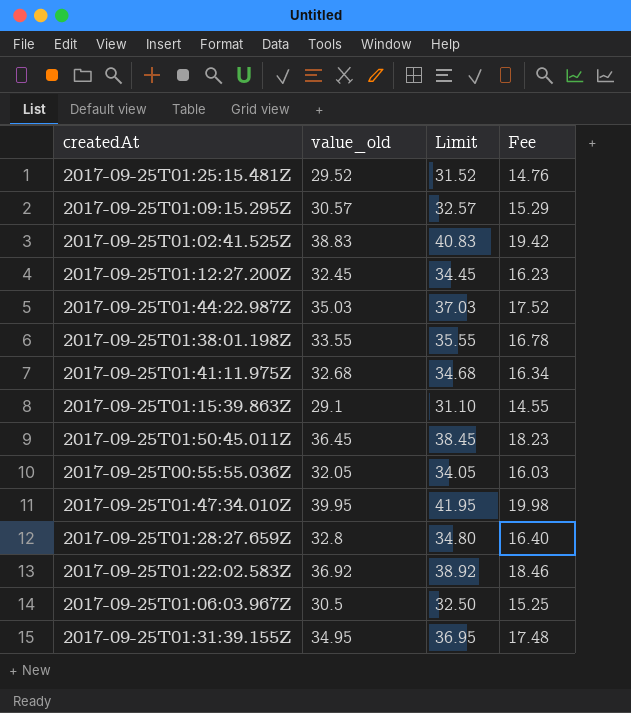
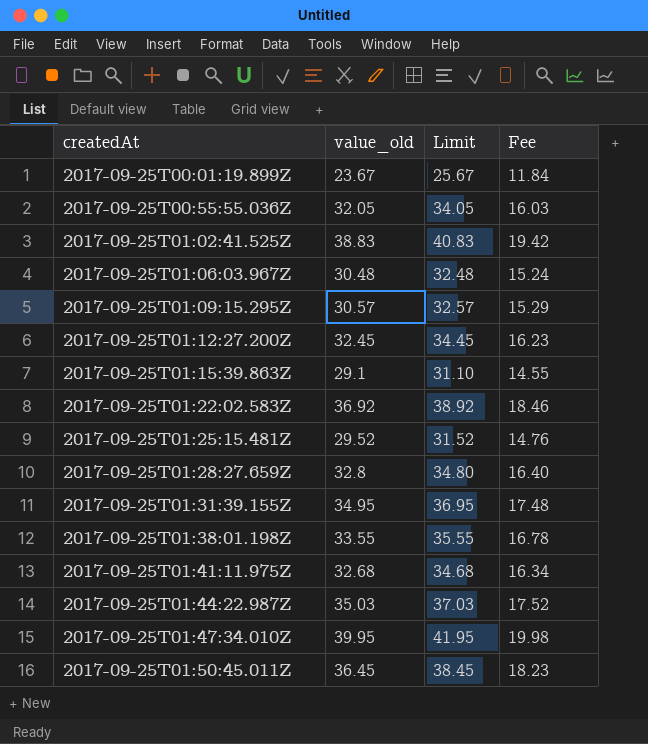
row order: none -> createdAt ascending
row 2017-09-25T00:01:19.899Z: none -> 23.67 | 25.67 | 11.84
2017-09-25T01:06:03.967Z | value_old: 30.5 -> 30.48
2017-09-25T01:06:03.967Z | Limit: 32.50 -> 32.48
2017-09-25T01:06:03.967Z | Fee: 15.25 -> 15.24

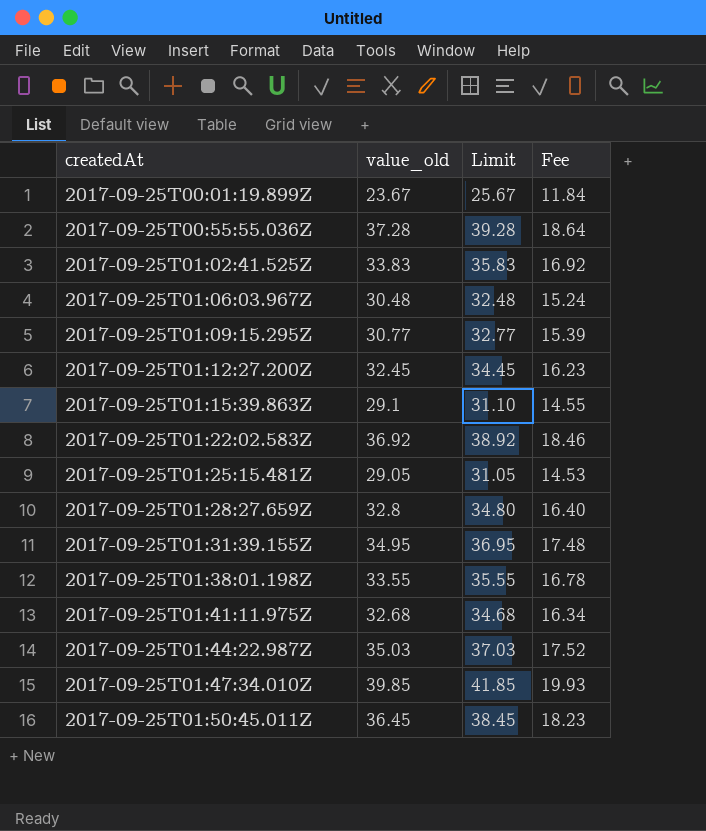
2017-09-25T00:55:55.036Z | value_old: 32.05 -> 37.28
2017-09-25T00:55:55.036Z | Limit: 34.05 -> 39.28
2017-09-25T00:55:55.036Z | Fee: 16.03 -> 18.64
2017-09-25T01:02:41.525Z | value_old: 38.83 -> 33.83
2017-09-25T01:02:41.525Z | Limit: 40.83 -> 35.83
2017-09-25T01:02:41.525Z | Fee: 19.42 -> 16.92
2017-09-25T01:09:15.295Z | value_old: 30.57 -> 30.77
2017-09-25T01:09:15.295Z | Limit: 32.57 -> 32.77
2017-09-25T01:09:15.295Z | Fee: 15.29 -> 15.39
2017-09-25T01:25:15.481Z | value_old: 29.52 -> 29.05
2017-09-25T01:25:15.481Z | Limit: 31.52 -> 31.05
2017-09-25T01:25:15.481Z | Fee: 14.76 -> 14.53
2017-09-25T01:47:34.010Z | value_old: 39.95 -> 39.85
2017-09-25T01:47:34.010Z | Limit: 41.95 -> 41.85
2017-09-25T01:47:34.010Z | Fee: 19.98 -> 19.93

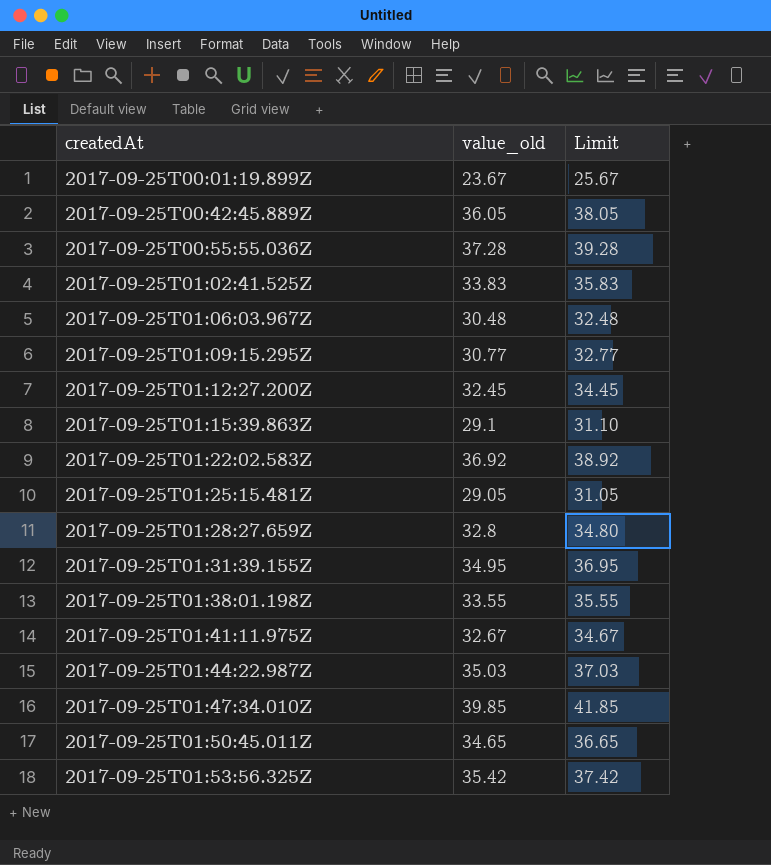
column Fee | formula: [value_old] * 0.5 -> none
row 2017-09-25T00:42:45.889Z: none -> 36.05 | 38.05
2017-09-25T01:41:11.975Z | value_old: 32.68 -> 32.67
2017-09-25T01:41:11.975Z | Limit: 34.68 -> 34.67
2017-09-25T01:50:45.011Z | value_old: 36.45 -> 34.65
2017-09-25T01:50:45.011Z | Limit: 38.45 -> 36.65
row 2017-09-25T01:53:56.325Z: none -> 35.42 | 37.42

